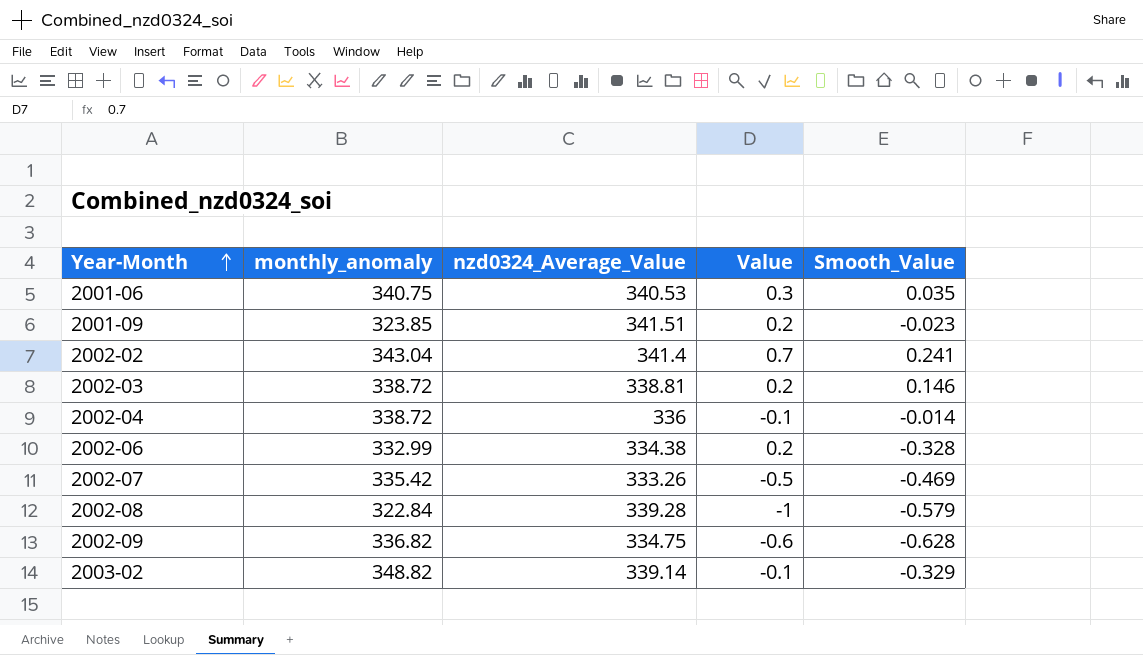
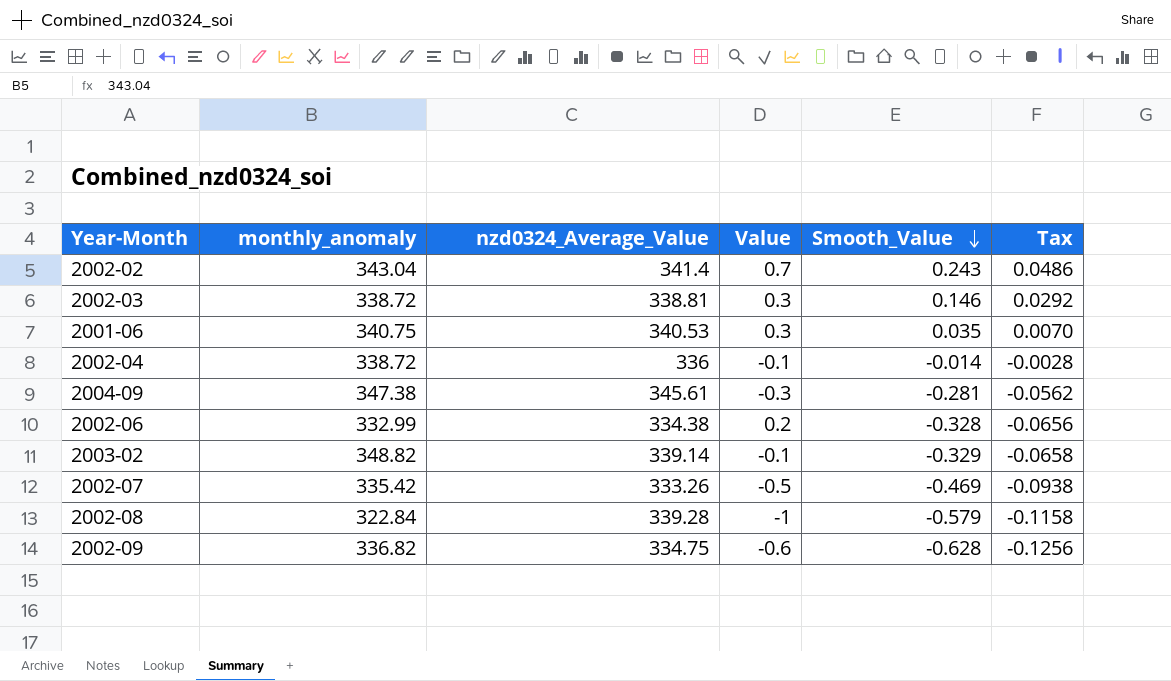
row order: Year-Month ascending -> Smooth_Value descending
column Tax | formula: none -> [Smooth_Value] * 0.2
row 2001-09: 323.85 | 341.51 | 0.2 | -0.023 -> none
2002-02 | Smooth_Value: 0.241 -> 0.243
2002-03 | Value: 0.2 -> 0.3
row 2004-09: none -> 347.38 | 345.61 | -0.3 | -0.281 | -0.0562

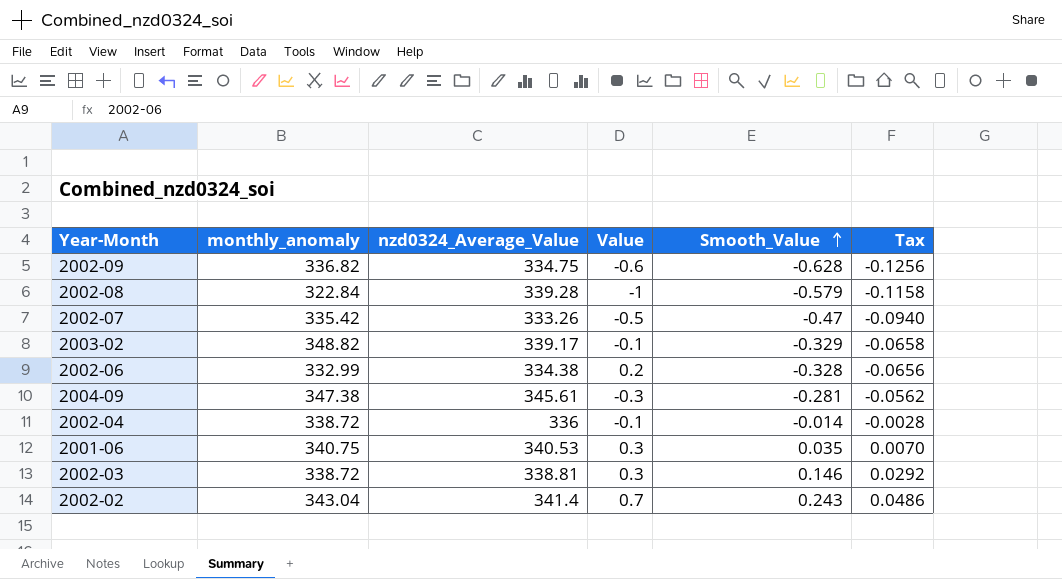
row order: Smooth_Value descending -> Smooth_Value ascending
2002-07 | Smooth_Value: -0.469 -> -0.47
2002-07 | Tax: -0.0938 -> -0.0940
2003-02 | nzd0324_Average_Value: 339.14 -> 339.17

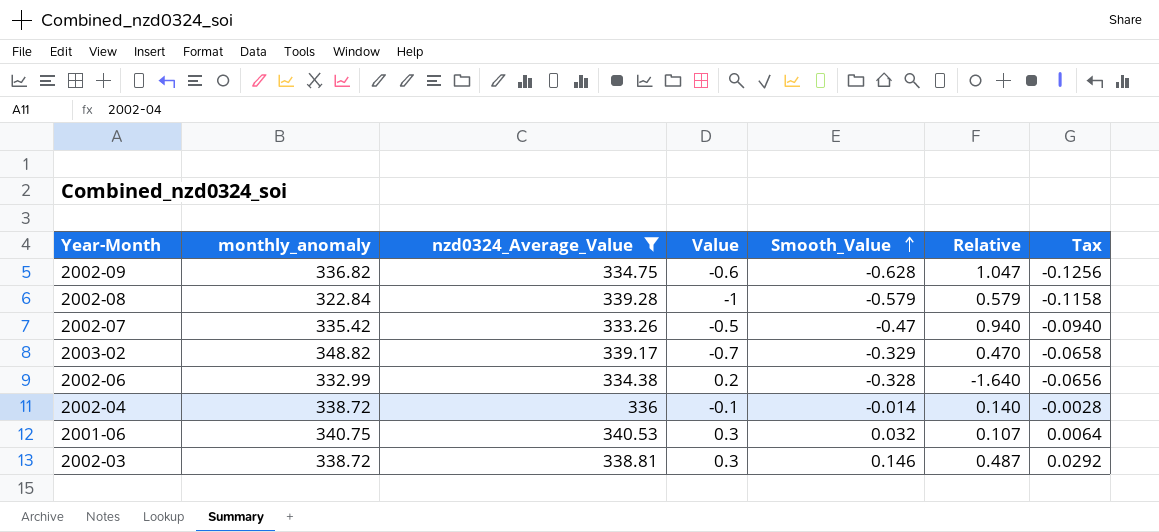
filter: none -> nzd0324_Average_Value <= 340.53
column Relative | formula: none -> [Smooth_Value] / [Value]
2003-02 | Value: -0.1 -> -0.7
2001-06 | Smooth_Value: 0.035 -> 0.032
2001-06 | Tax: 0.0070 -> 0.0064

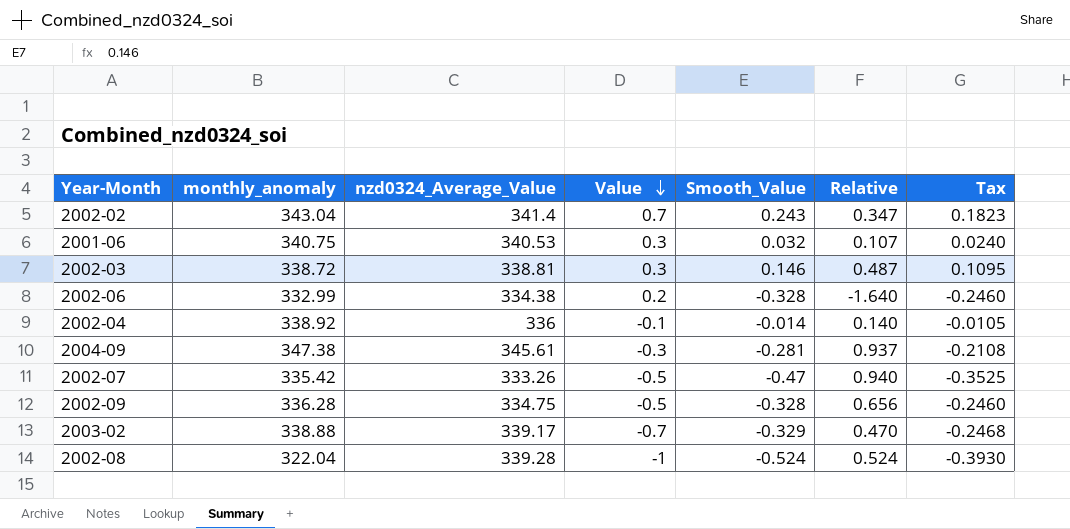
filter: nzd0324_Average_Value <= 340.53 -> none
row order: Smooth_Value ascending -> Value descending
column Tax | formula: [Smooth_Value] * 0.2 -> [Smooth_Value] * 0.75
2002-04 | monthly_anomaly: 338.72 -> 338.92
2002-09 | monthly_anomaly: 336.82 -> 336.28
2002-09 | Value: -0.6 -> -0.5
2002-09 | Smooth_Value: -0.628 -> -0.328
2002-09 | Relative: 1.047 -> 0.656
2003-02 | monthly_anomaly: 348.82 -> 338.88
2002-08 | monthly_anomaly: 322.84 -> 322.04
2002-08 | Smooth_Value: -0.579 -> -0.524
2002-08 | Relative: 0.579 -> 0.524

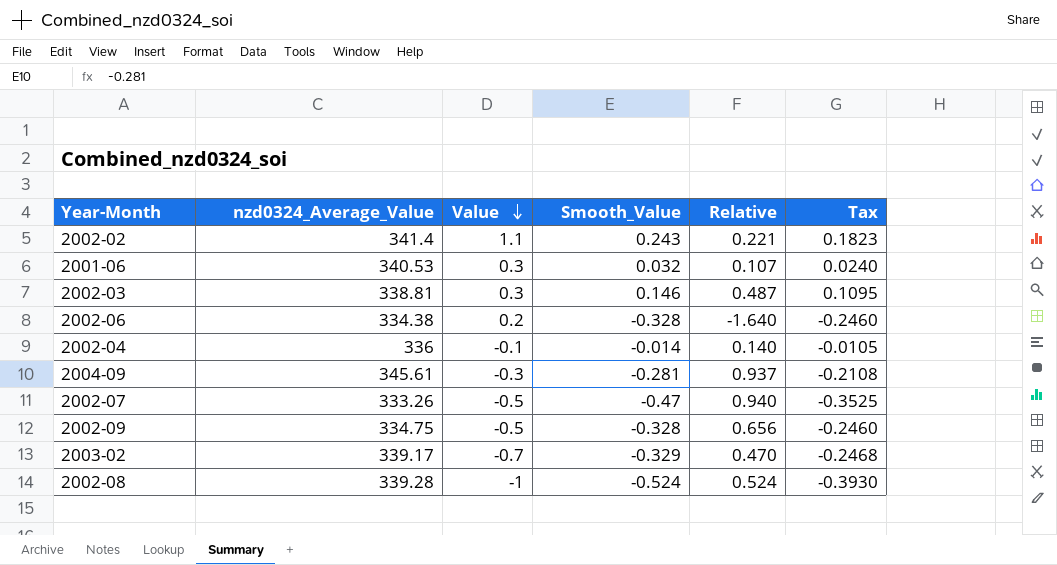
column monthly_anomaly | position: 2 -> none
2002-02 | Value: 0.7 -> 1.1
2002-02 | Relative: 0.347 -> 0.221

